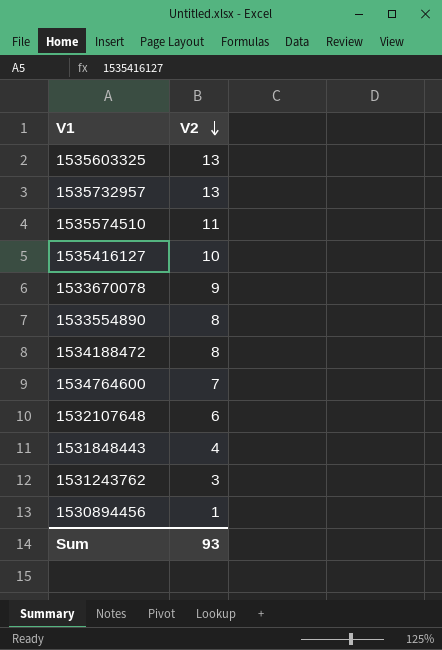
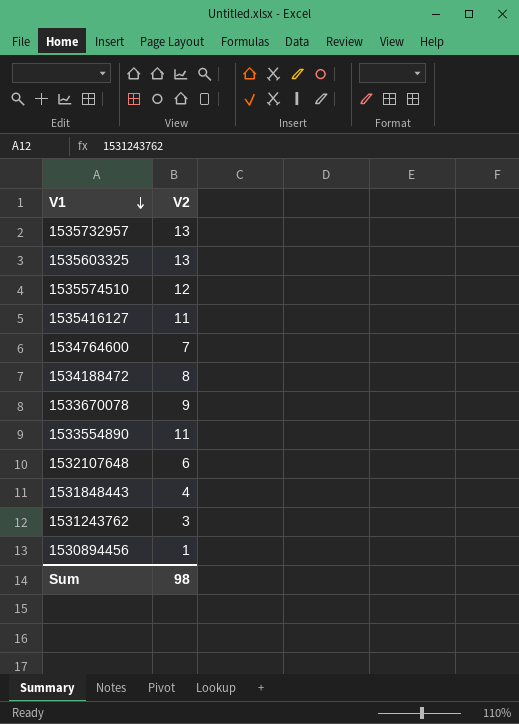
row order: V2 descending -> V1 descending
1535574510 | V2: 11 -> 12
1535416127 | V2: 10 -> 11
1533554890 | V2: 8 -> 11
Sum | V2: 93 -> 98

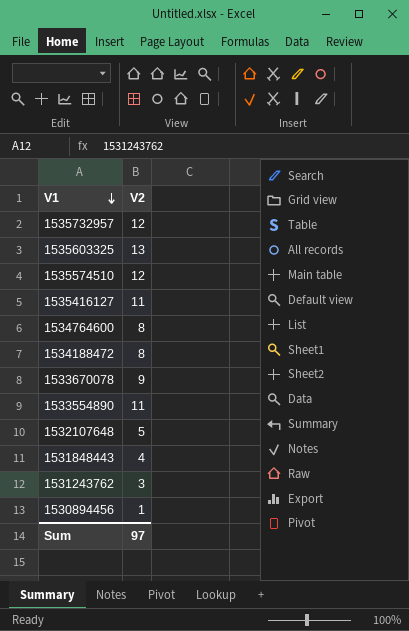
1535732957 | V2: 13 -> 12
1534764600 | V2: 7 -> 8
1532107648 | V2: 6 -> 5
Sum | V2: 98 -> 97

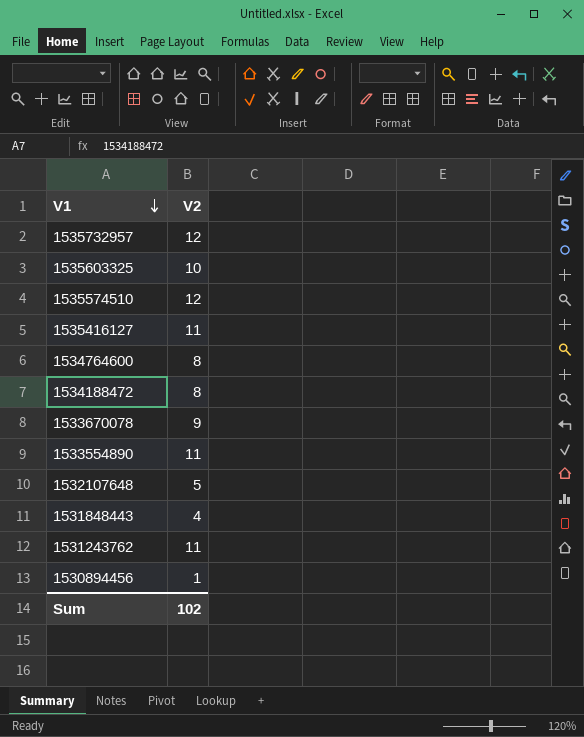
1535603325 | V2: 13 -> 10
1531243762 | V2: 3 -> 11
Sum | V2: 97 -> 102

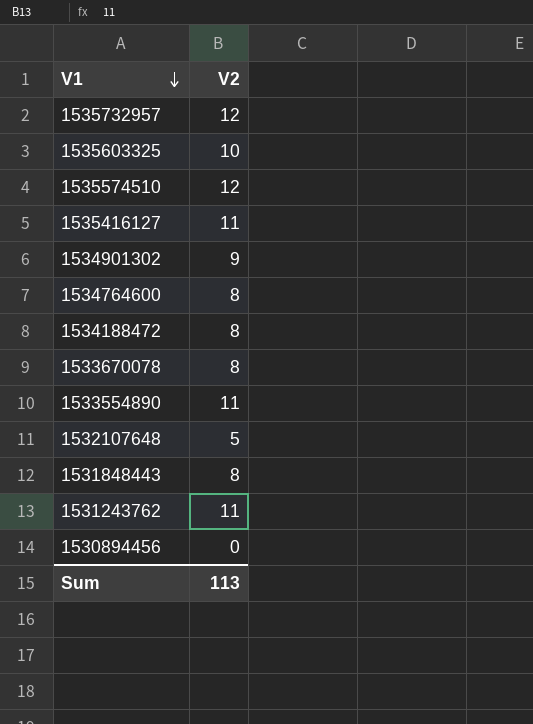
row 1534901302: none -> 9
1533670078 | V2: 9 -> 8
1531848443 | V2: 4 -> 8
1530894456 | V2: 1 -> 0
Sum | V2: 102 -> 113

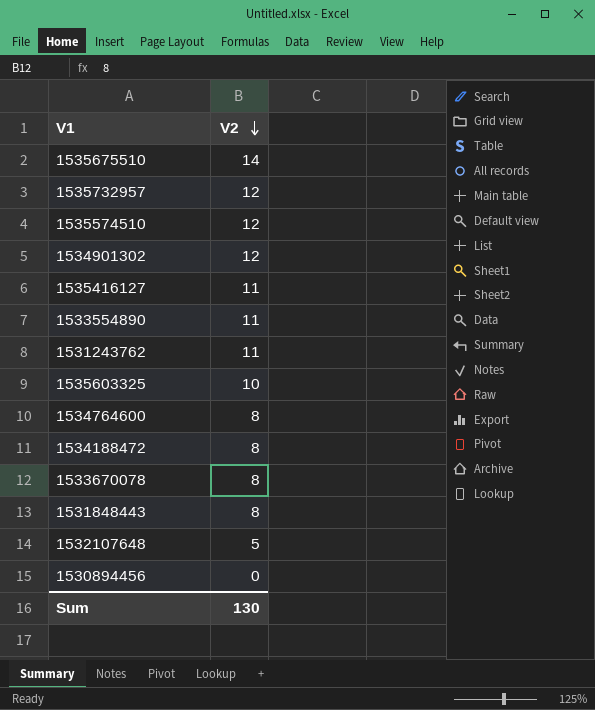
row order: V1 descending -> V2 descending
row 1535675510: none -> 14
1534901302 | V2: 9 -> 12
Sum | V2: 113 -> 130

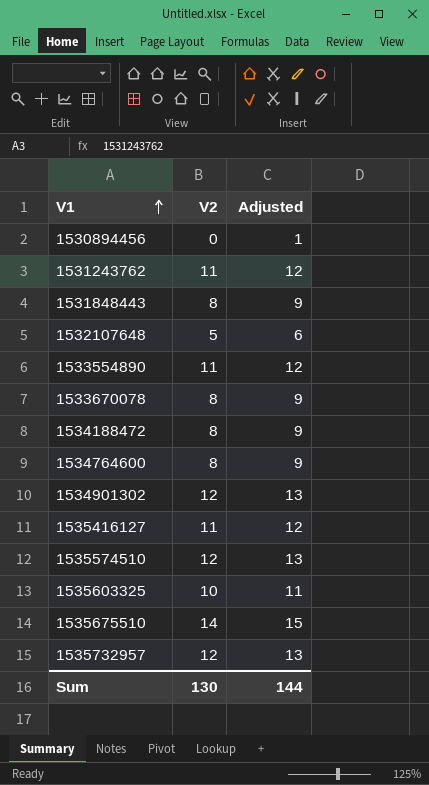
row order: V2 descending -> V1 ascending
column Adjusted | formula: none -> [V2] + 1

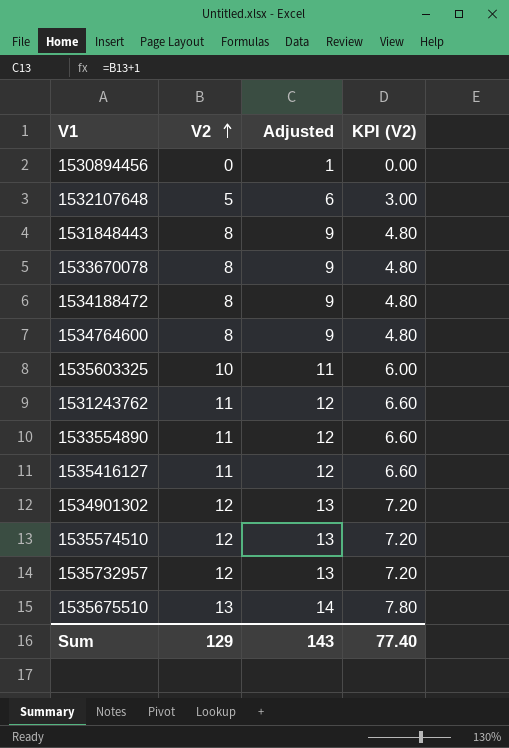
row order: V1 ascending -> V2 ascending
column KPI (V2) | formula: none -> [V2] * 0.6
1535675510 | V2: 14 -> 13
1535675510 | Adjusted: 15 -> 14
Sum | V2: 130 -> 129
Sum | Adjusted: 144 -> 143

